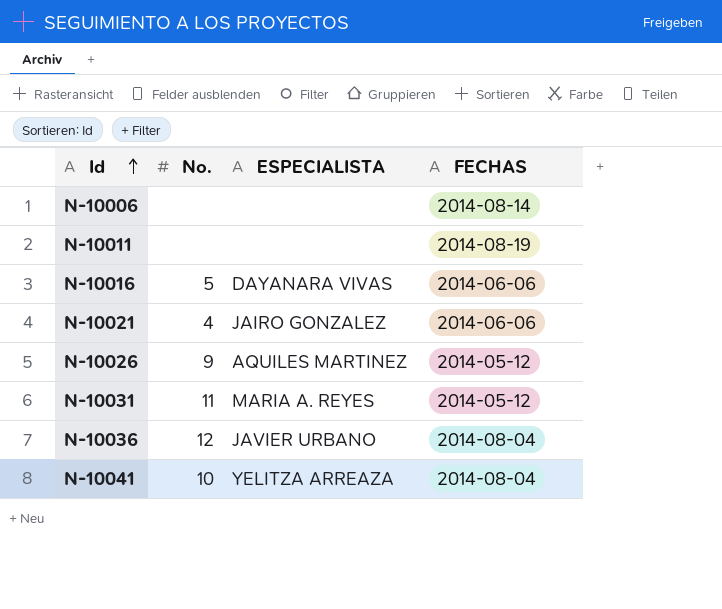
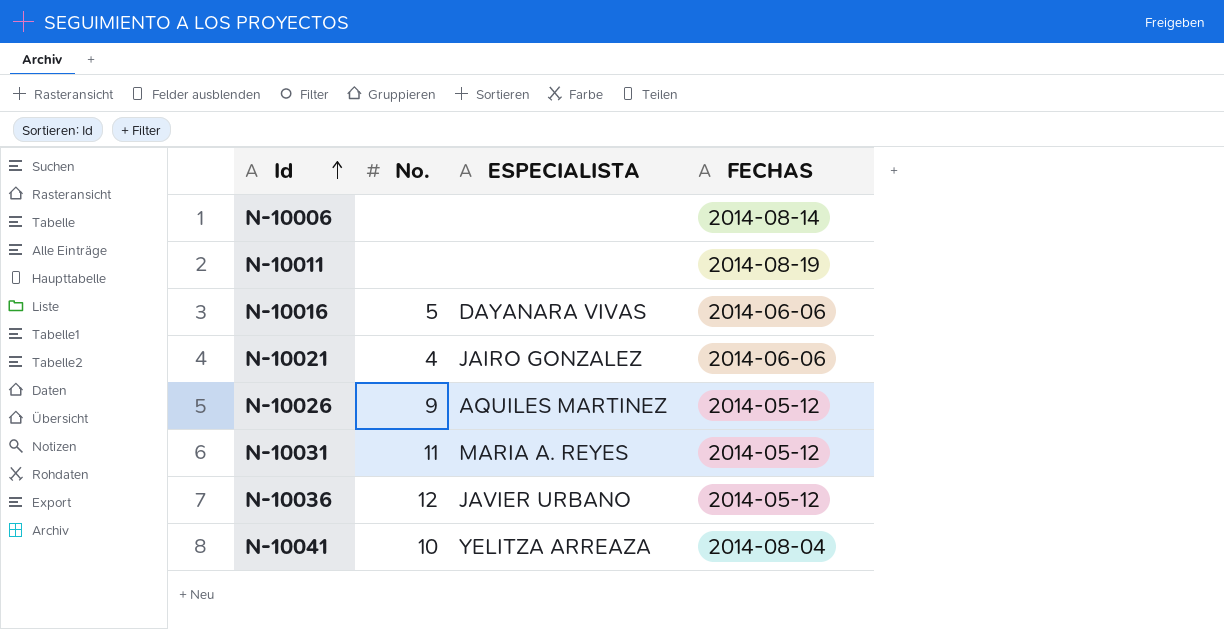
N-10036 | FECHAS: 2014-08-04 -> 2014-05-12

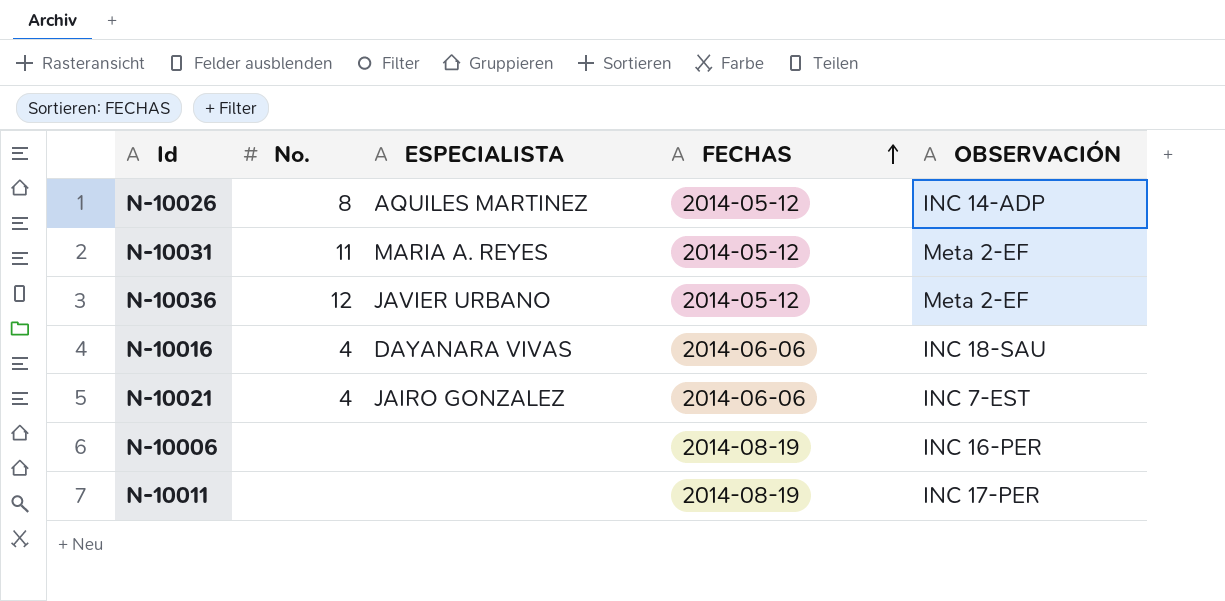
row order: Id ascending -> FECHAS ascending
column OBSERVACIÓN | position: none -> 5
row N-10041: 10 | YELITZA ARREAZA | 2014-08-04 -> none
N-10026 | No.: 9 -> 8
N-10016 | No.: 5 -> 4
N-10006 | FECHAS: 2014-08-14 -> 2014-08-19

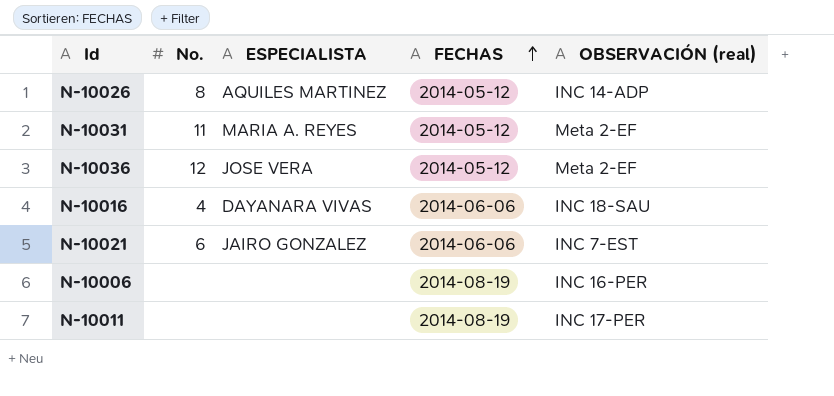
column name: OBSERVACIÓN -> OBSERVACIÓN (real)
N-10036 | ESPECIALISTA: JAVIER URBANO -> JOSE VERA
N-10021 | No.: 4 -> 6

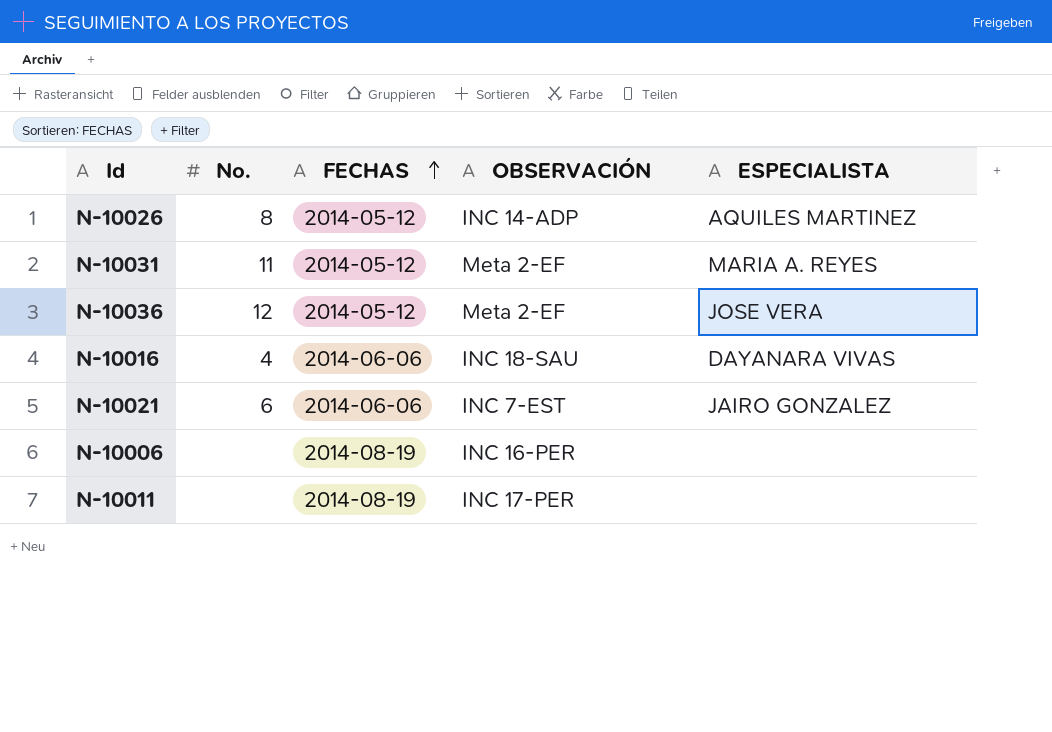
column name: OBSERVACIÓN (real) -> OBSERVACIÓN
column ESPECIALISTA | position: 3 -> 5

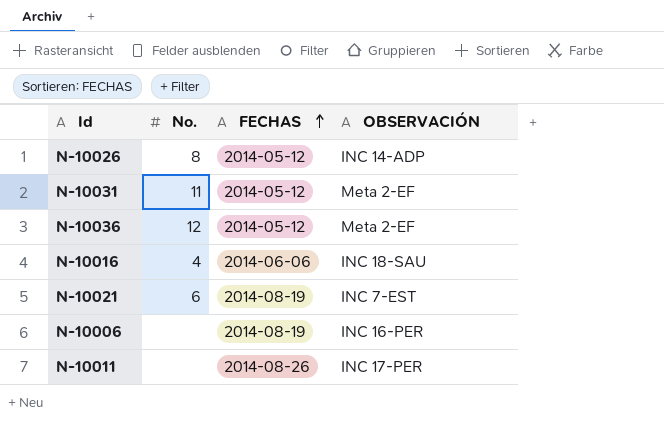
column ESPECIALISTA | position: 5 -> none
N-10021 | FECHAS: 2014-06-06 -> 2014-08-19
N-10011 | FECHAS: 2014-08-19 -> 2014-08-26

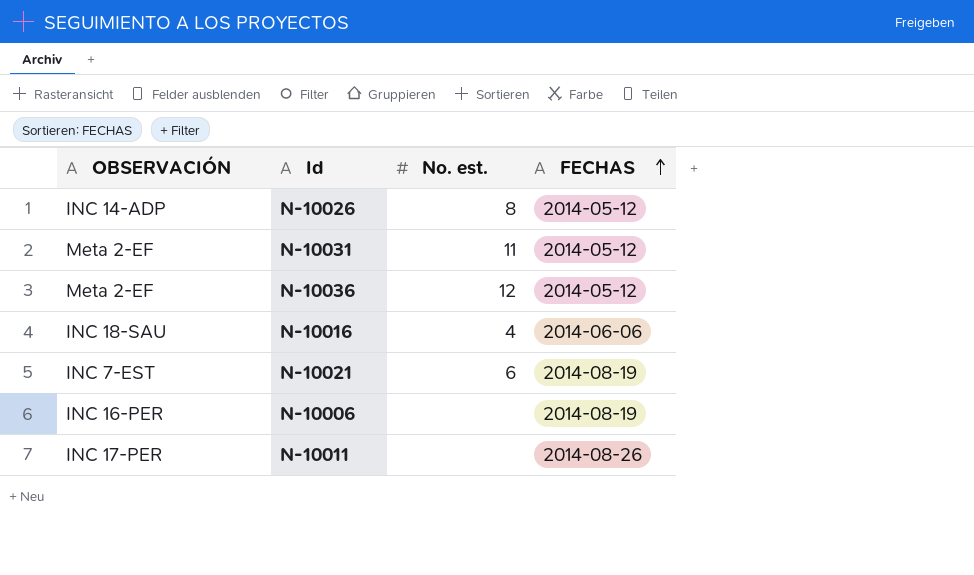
column OBSERVACIÓN | position: 4 -> 1
column name: No. -> No. est.

